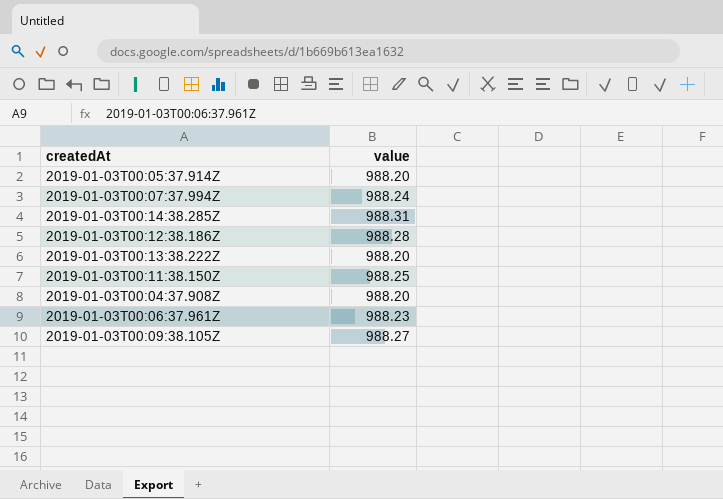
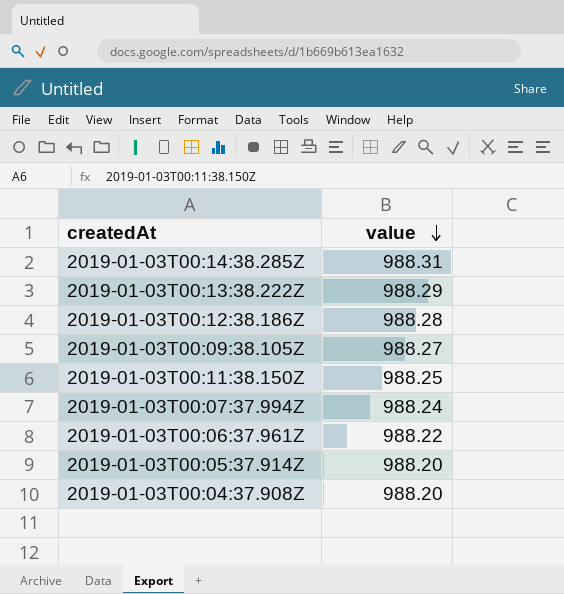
row order: none -> value descending
2019-01-03T00:13:38.222Z | value: 988.20 -> 988.29
2019-01-03T00:06:37.961Z | value: 988.23 -> 988.22

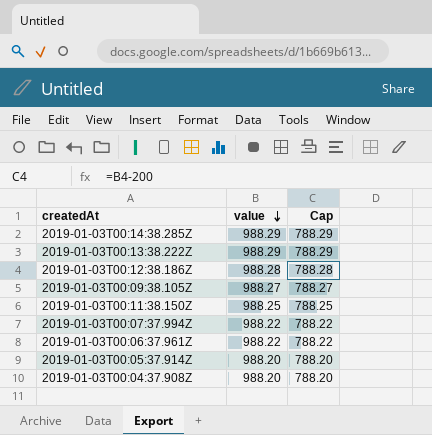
column Cap | formula: none -> [value] - 200
2019-01-03T00:14:38.285Z | value: 988.31 -> 988.29
2019-01-03T00:07:37.994Z | value: 988.24 -> 988.22

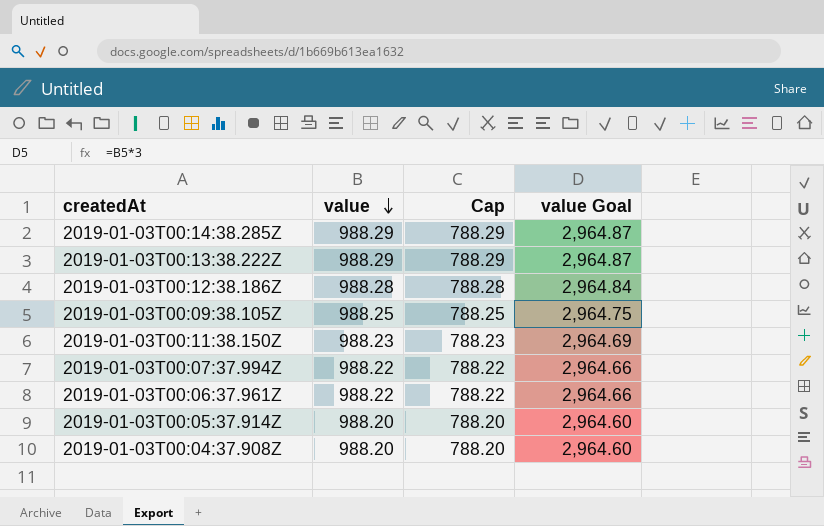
column value Goal | formula: none -> [value] * 3
2019-01-03T00:09:38.105Z | value: 988.27 -> 988.25
2019-01-03T00:09:38.105Z | Cap: 788.27 -> 788.25
2019-01-03T00:11:38.150Z | value: 988.25 -> 988.23
2019-01-03T00:11:38.150Z | Cap: 788.25 -> 788.23

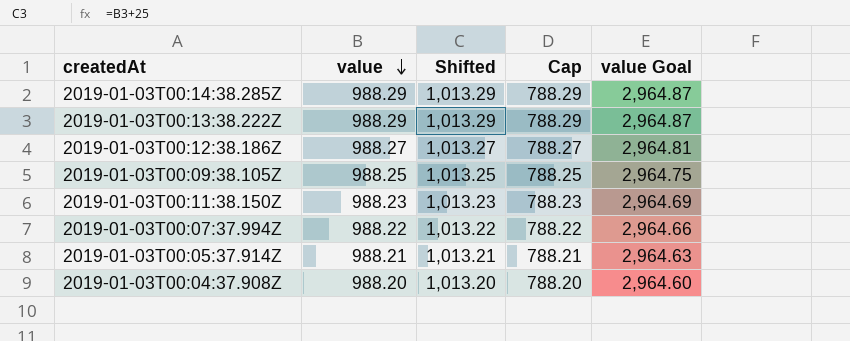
column Shifted | formula: none -> [value] + 25
row 2019-01-03T00:06:37.961Z: 988.22 | 788.22 | 2,964.66 -> none
2019-01-03T00:12:38.186Z | value: 988.28 -> 988.27
2019-01-03T00:12:38.186Z | Cap: 788.28 -> 788.27
2019-01-03T00:12:38.186Z | value Goal: 2,964.84 -> 2,964.81
2019-01-03T00:05:37.914Z | value: 988.20 -> 988.21
2019-01-03T00:05:37.914Z | Cap: 788.20 -> 788.21
2019-01-03T00:05:37.914Z | value Goal: 2,964.60 -> 2,964.63

